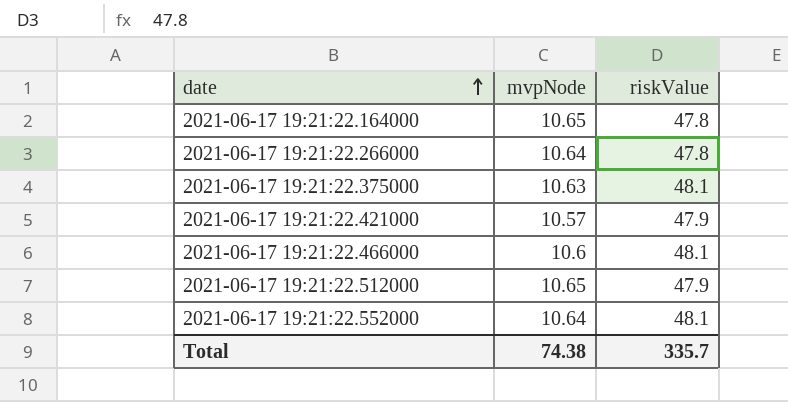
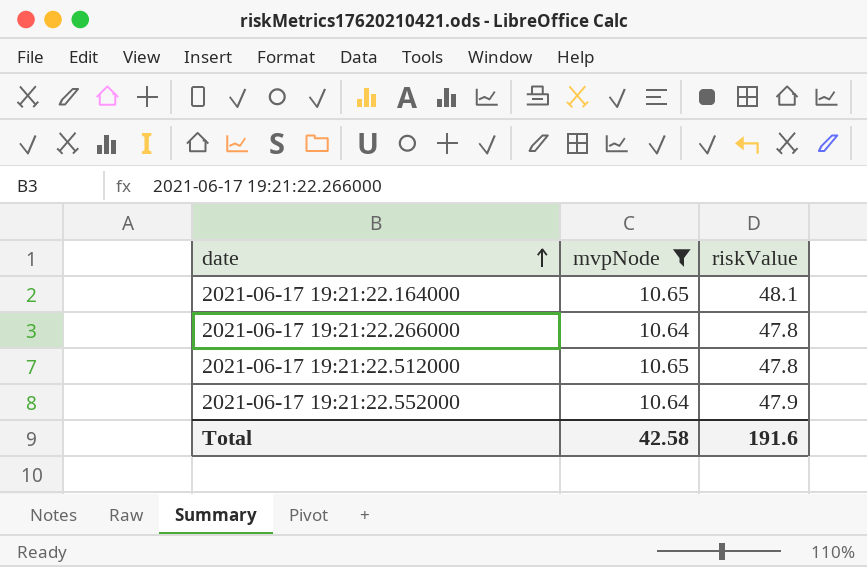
filter: none -> mvpNode >= 10.64
2021-06-17 19:21:22.164000 | riskValue: 47.8 -> 48.1
2021-06-17 19:21:22.512000 | riskValue: 47.9 -> 47.8
2021-06-17 19:21:22.552000 | riskValue: 48.1 -> 47.9
Total | mvpNode: 74.38 -> 42.58
Total | riskValue: 335.7 -> 191.6

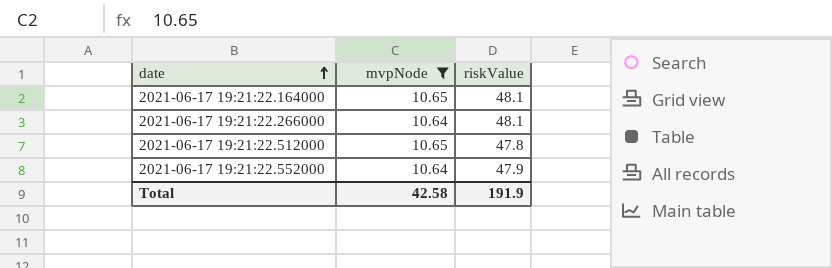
2021-06-17 19:21:22.266000 | riskValue: 47.8 -> 48.1
Total | riskValue: 191.6 -> 191.9

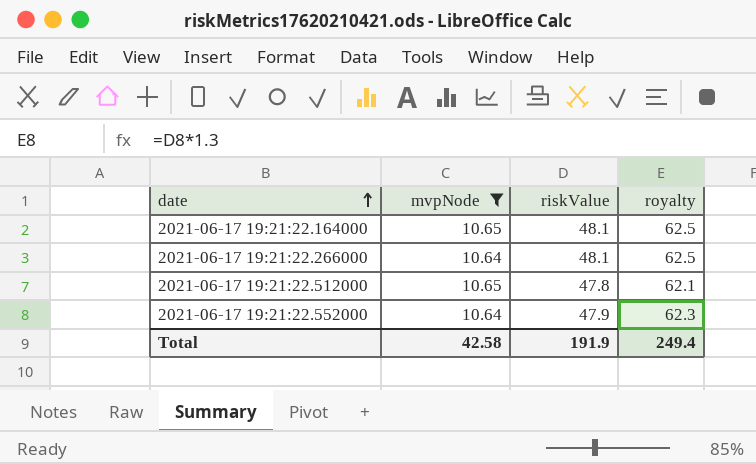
column royalty | formula: none -> [riskValue] * 1.3

